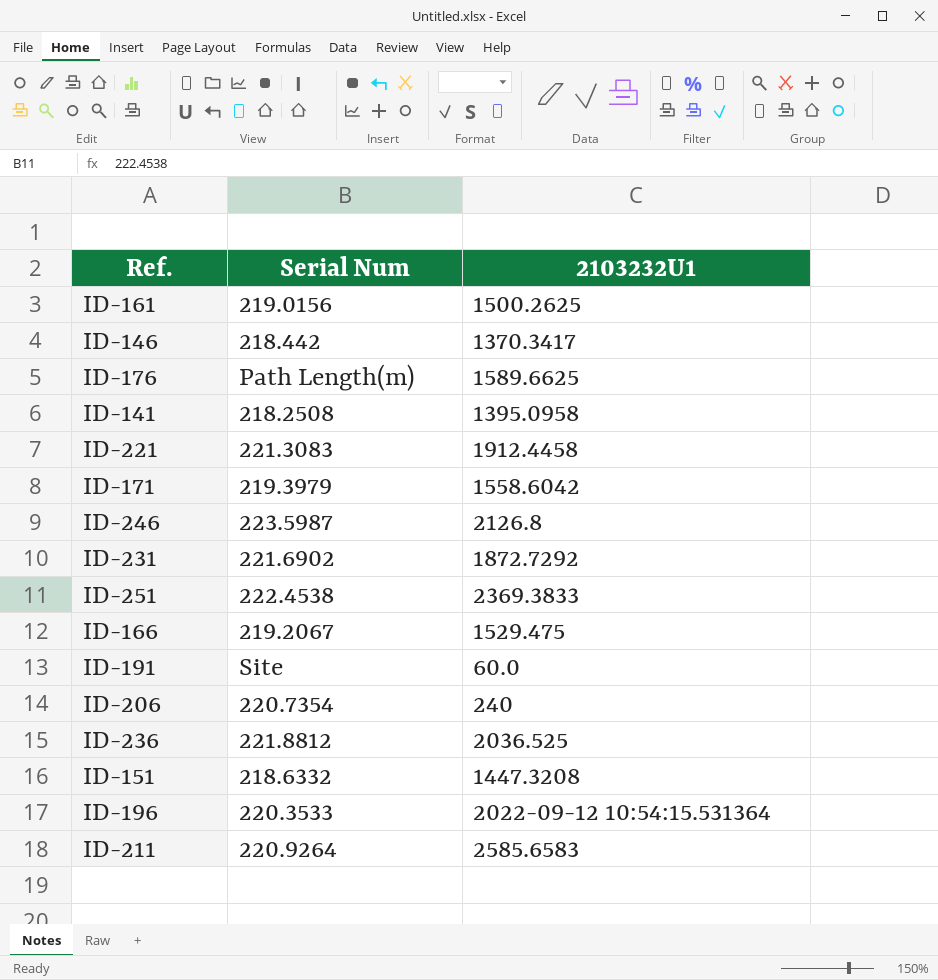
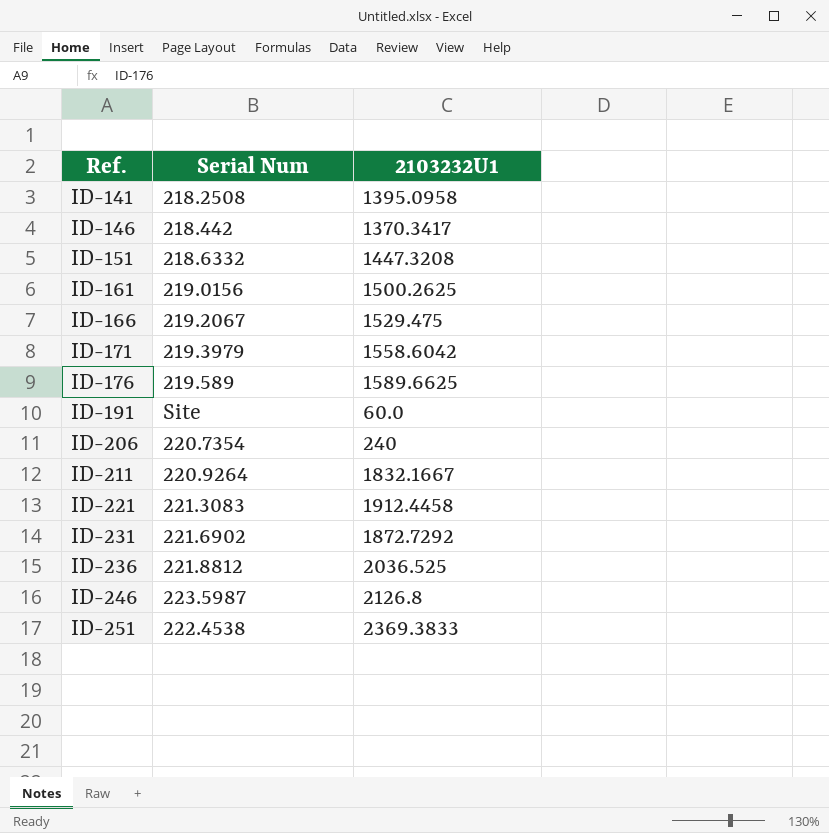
row order: none -> Ref. ascending
row ID-196: 220.3533 | 2022-09-12 10:54:15.531364 -> none
ID-176 | Serial Num: Path Length(m) -> 219.589
ID-211 | 2103232U1: 2585.6583 -> 1832.1667

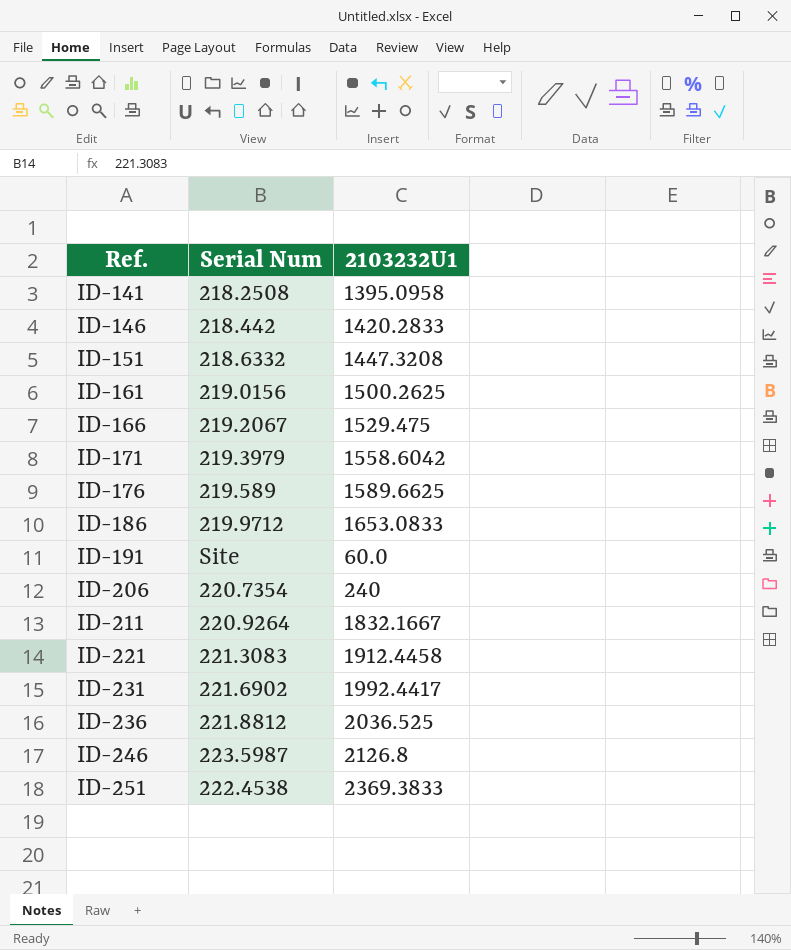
ID-146 | 2103232U1: 1370.3417 -> 1420.2833
row ID-186: none -> 219.9712 | 1653.0833
ID-231 | 2103232U1: 1872.7292 -> 1992.4417

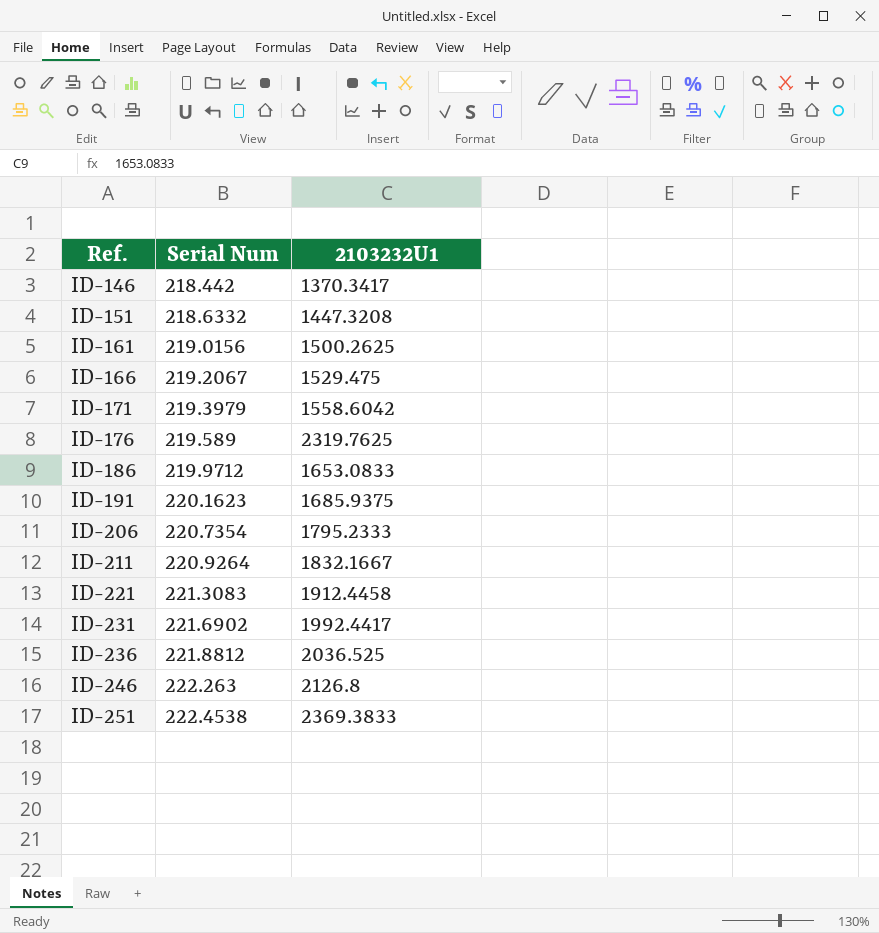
row ID-141: 218.2508 | 1395.0958 -> none
ID-146 | 2103232U1: 1420.2833 -> 1370.3417
ID-176 | 2103232U1: 1589.6625 -> 2319.7625
ID-191 | Serial Num: Site -> 220.1623
ID-191 | 2103232U1: 60.0 -> 1685.9375
ID-206 | 2103232U1: 240 -> 1795.2333
ID-246 | Serial Num: 223.5987 -> 222.263

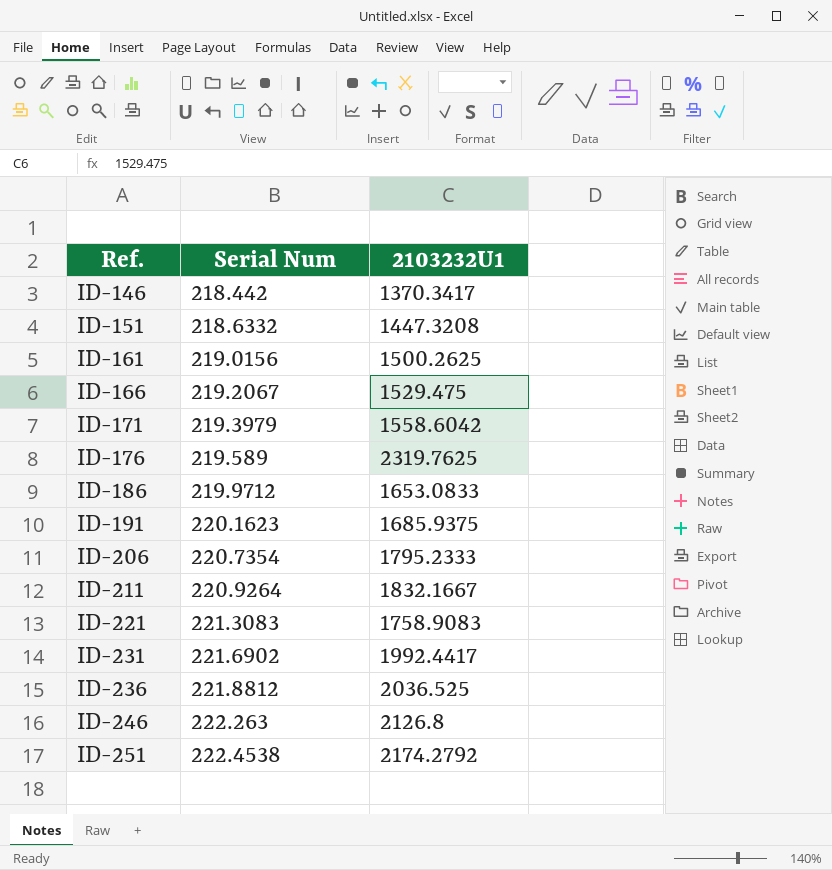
ID-221 | 2103232U1: 1912.4458 -> 1758.9083
ID-251 | 2103232U1: 2369.3833 -> 2174.2792

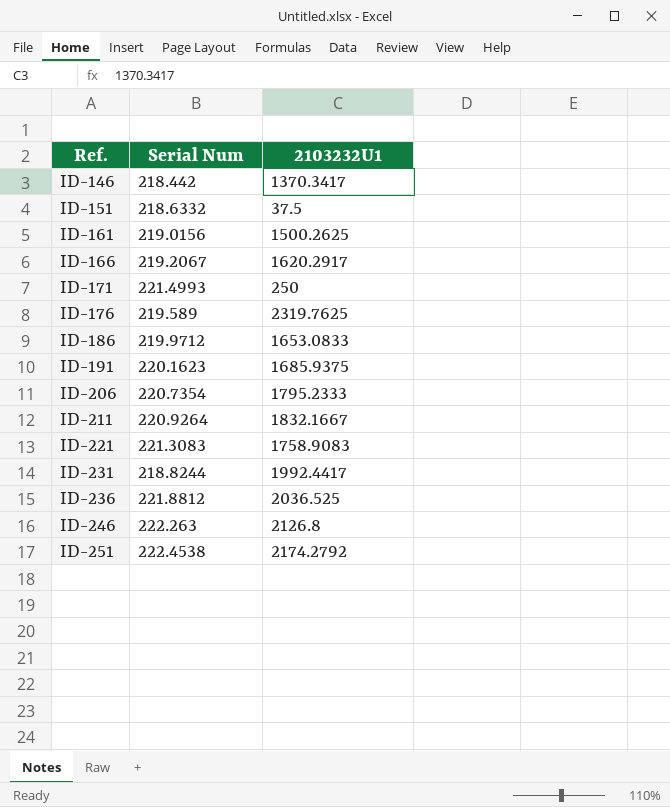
ID-151 | 2103232U1: 1447.3208 -> 37.5
ID-166 | 2103232U1: 1529.475 -> 1620.2917
ID-171 | Serial Num: 219.3979 -> 221.4993
ID-171 | 2103232U1: 1558.6042 -> 250
ID-231 | Serial Num: 221.6902 -> 218.8244

